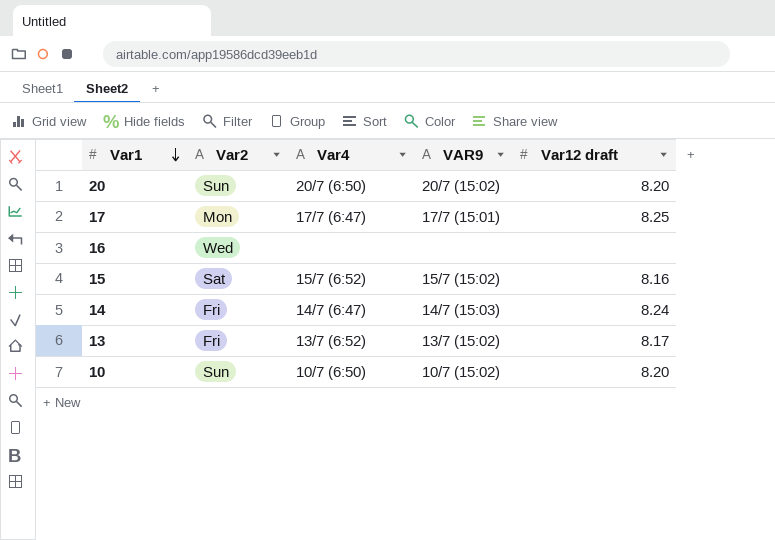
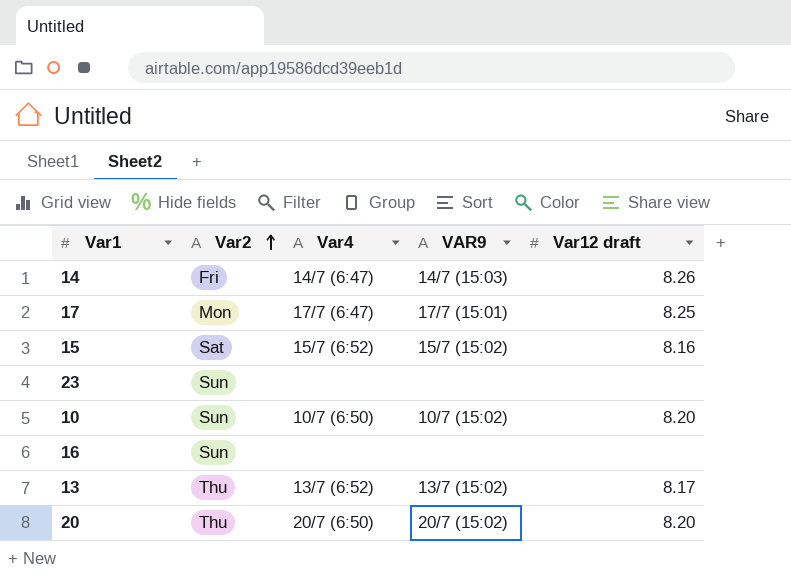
row order: Var1 descending -> Var2 ascending
14 | Var12 draft: 8.24 -> 8.26
row 23: none -> Sun | none | none | none
16 | Var2: Wed -> Sun
13 | Var2: Fri -> Thu
20 | Var2: Sun -> Thu

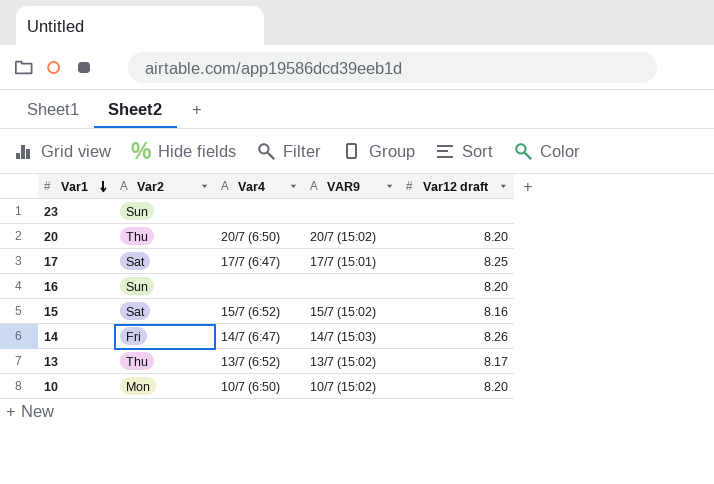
row order: Var2 ascending -> Var1 descending
17 | Var2: Mon -> Sat
16 | Var12 draft: none -> 8.20
10 | Var2: Sun -> Mon

